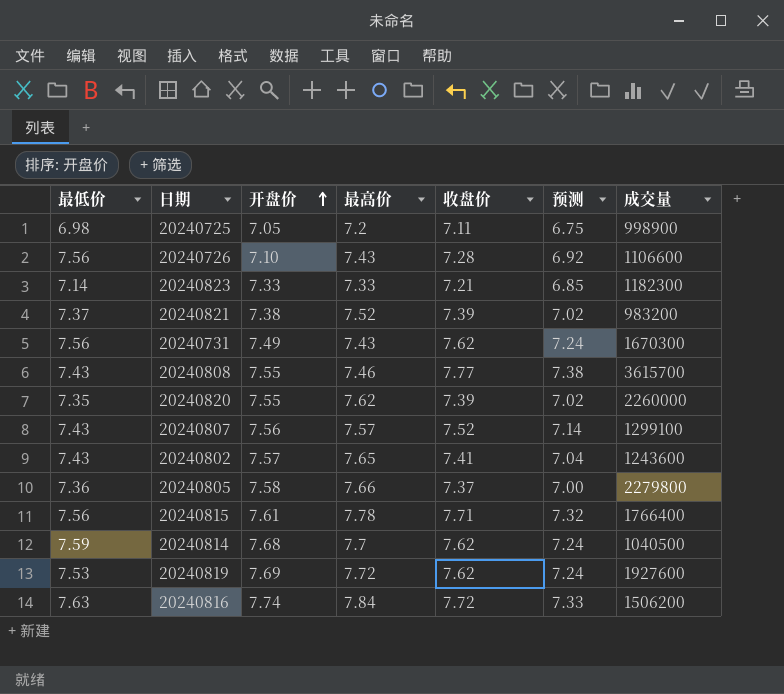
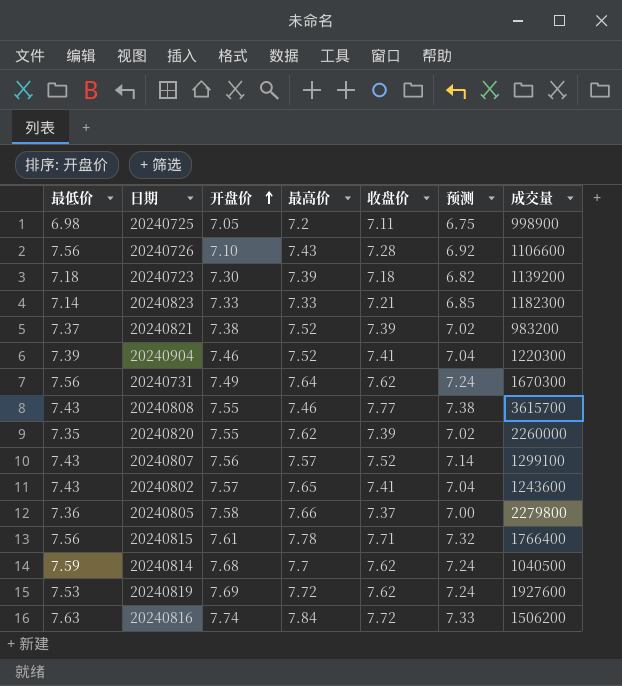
row 20240723: none -> 7.18 | 7.30 | 7.39 | 7.18 | 6.82 | 1139200
row 20240904: none -> 7.39 | 7.46 | 7.52 | 7.41 | 7.04 | 1220300
20240731 | 最高价: 7.43 -> 7.64

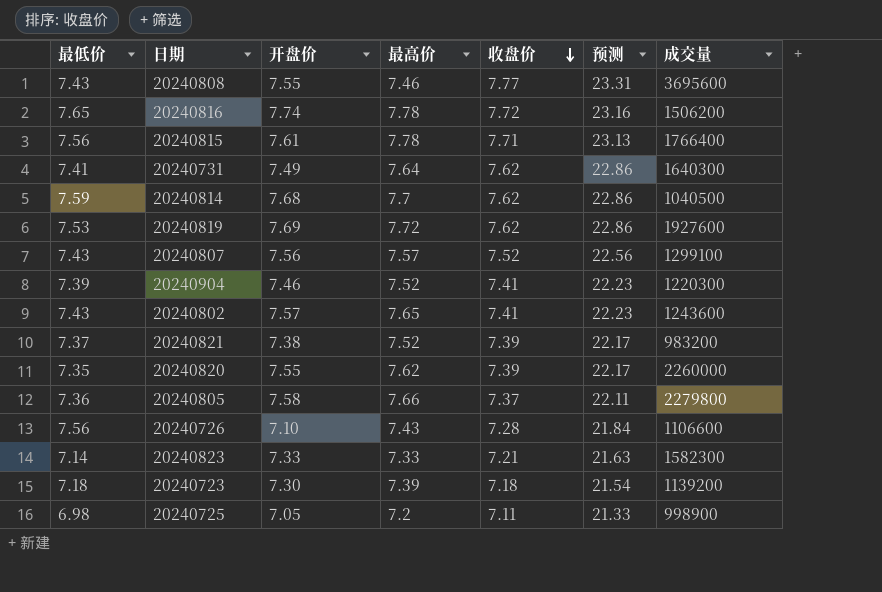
row order: 开盘价 ascending -> 收盘价 descending
column 预测 | formula: [收盘价] * 0.95 -> [收盘价] * 3
20240808 | 成交量: 3615700 -> 3695600
20240816 | 最低价: 7.63 -> 7.65
20240816 | 最高价: 7.84 -> 7.78
20240731 | 最低价: 7.56 -> 7.41
20240731 | 成交量: 1670300 -> 1640300
20240823 | 成交量: 1182300 -> 1582300

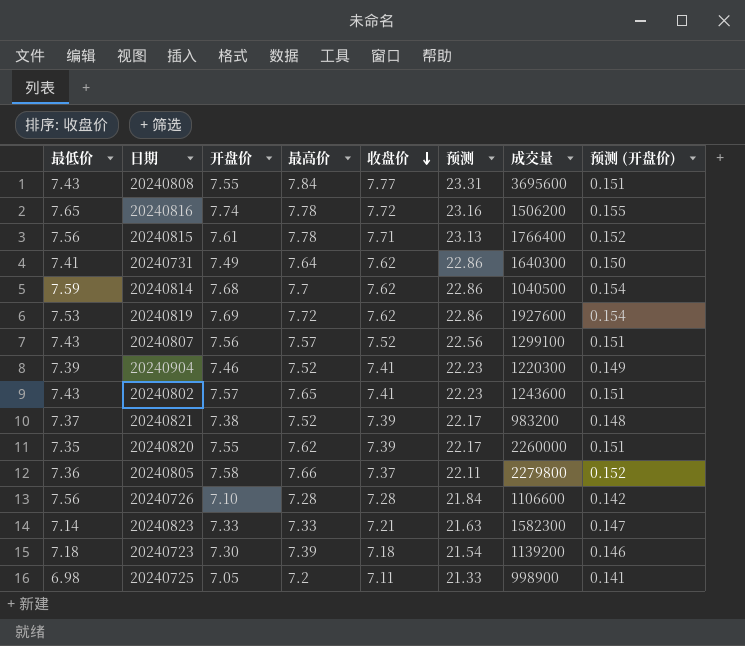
column 预测 (开盘价) | formula: none -> [开盘价] * 0.02
20240808 | 最高价: 7.46 -> 7.84
20240726 | 最高价: 7.43 -> 7.28

